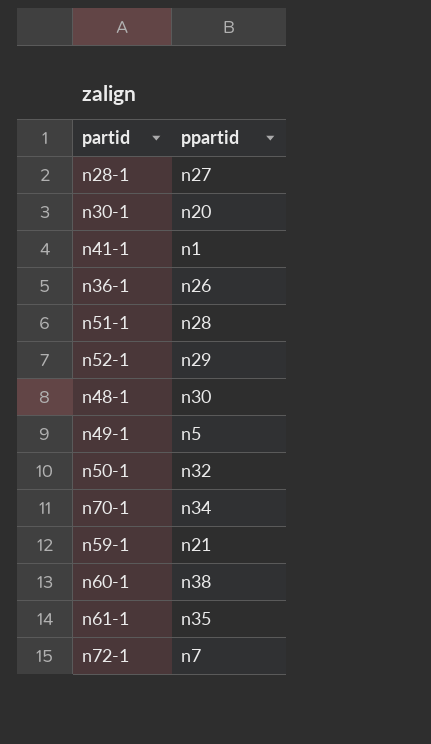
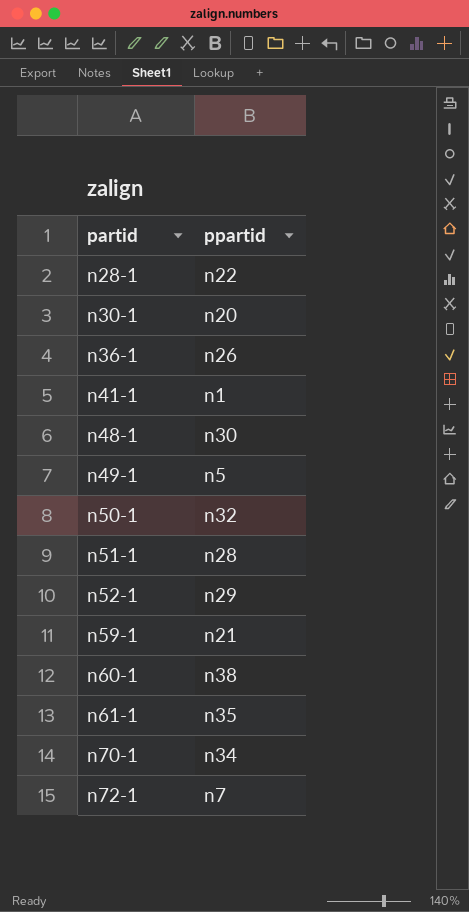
row order: none -> partid ascending
n28-1 | ppartid: n27 -> n22

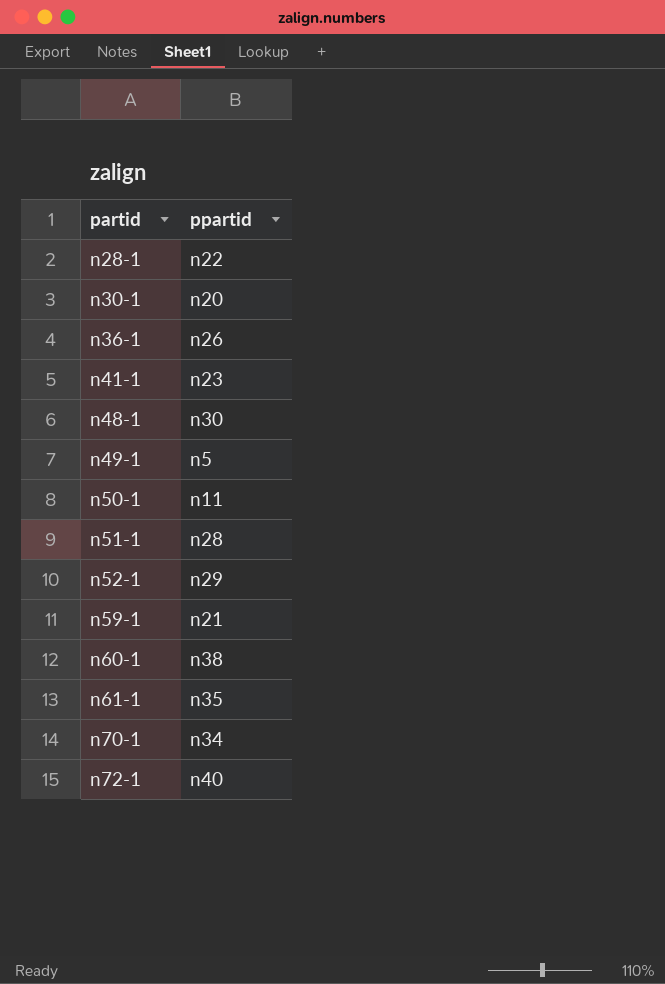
n41-1 | ppartid: n1 -> n23
n50-1 | ppartid: n32 -> n11
n72-1 | ppartid: n7 -> n40

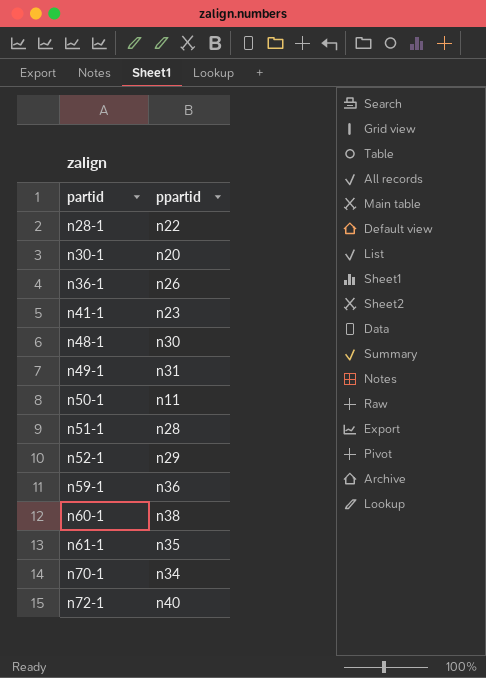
n49-1 | ppartid: n5 -> n31
n59-1 | ppartid: n21 -> n36

